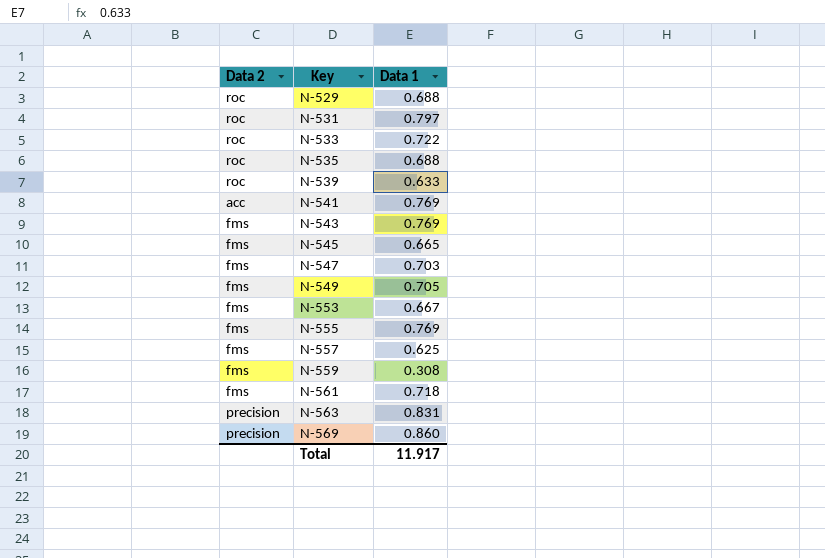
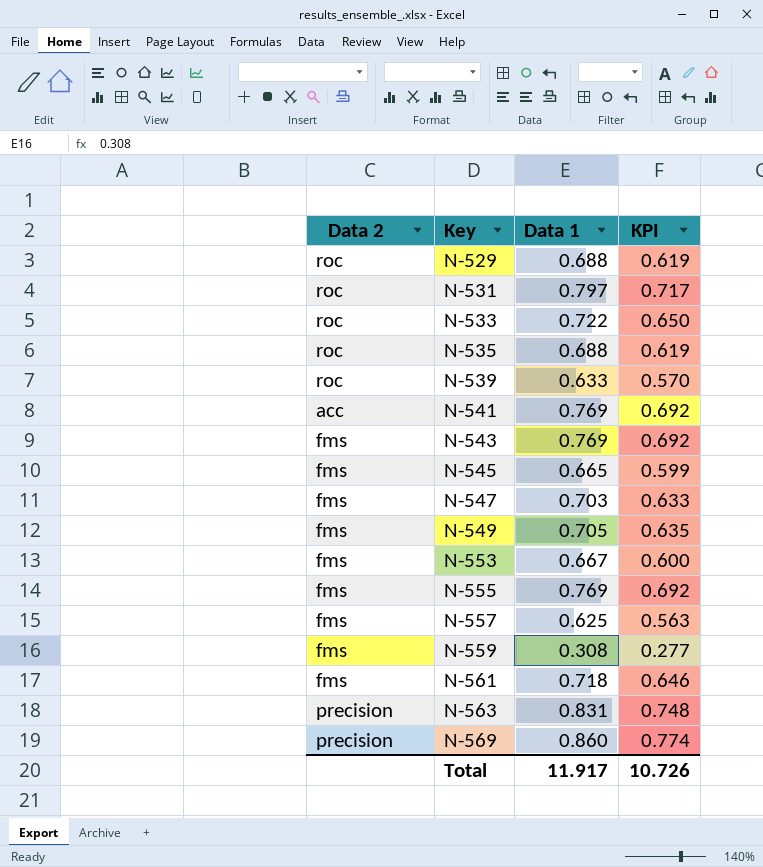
column KPI | formula: none -> [Data 1] * 0.9

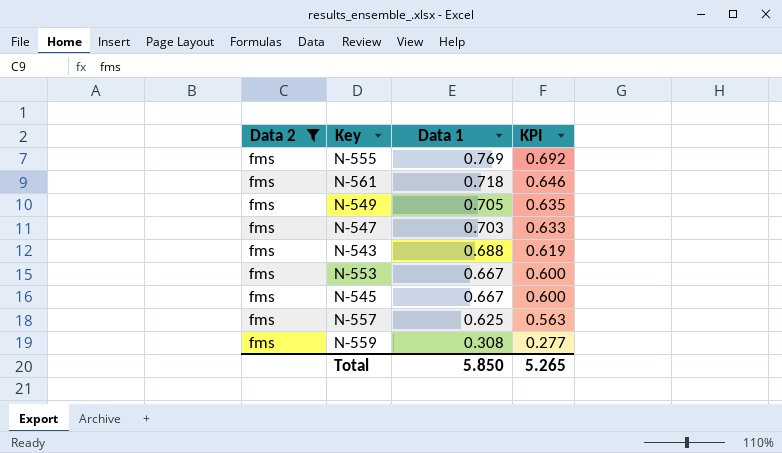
filter: none -> Data 2 = fms
row order: Key ascending -> Data 1 descending
N-543 | Data 1: 0.769 -> 0.688
N-543 | KPI: 0.692 -> 0.619
N-545 | Data 1: 0.665 -> 0.667
N-545 | KPI: 0.599 -> 0.600
Total | Data 1: 11.917 -> 5.850
Total | KPI: 10.726 -> 5.265

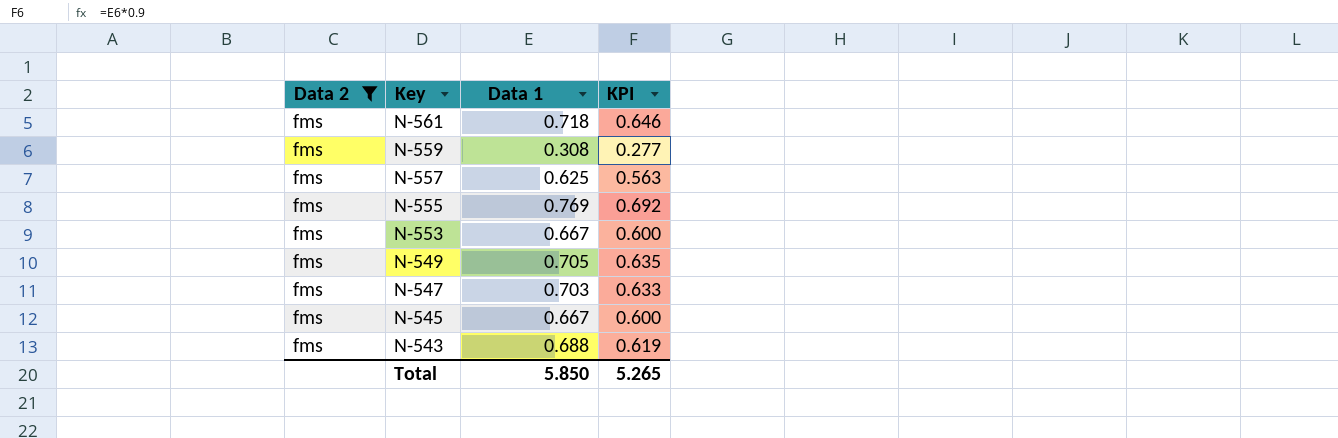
row order: Data 1 descending -> Key descending

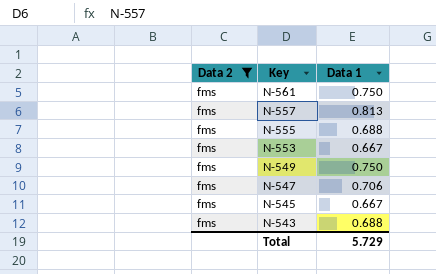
column KPI | formula: [Data 1] * 0.9 -> none
row N-559: fms | 0.308 | 0.277 -> none
N-561 | Data 1: 0.718 -> 0.750
N-557 | Data 1: 0.625 -> 0.813
N-555 | Data 1: 0.769 -> 0.688
N-549 | Data 1: 0.705 -> 0.750
N-547 | Data 1: 0.703 -> 0.706
Total | Data 1: 5.850 -> 5.729

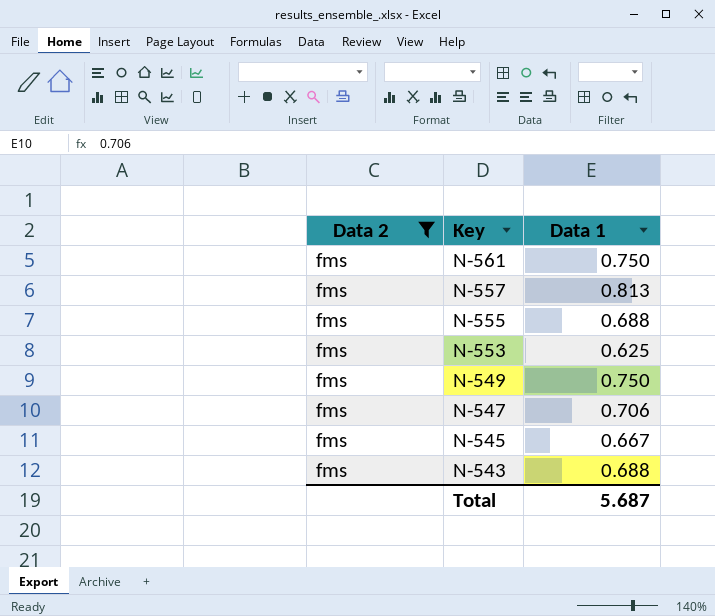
N-553 | Data 1: 0.667 -> 0.625
Total | Data 1: 5.729 -> 5.687

